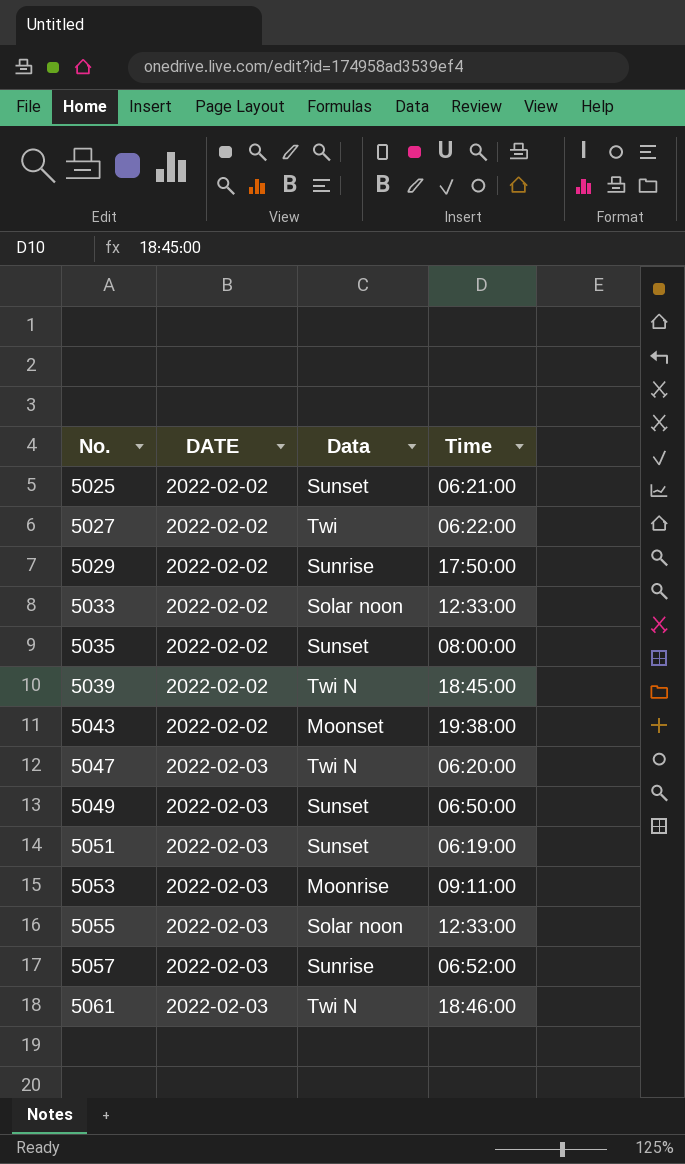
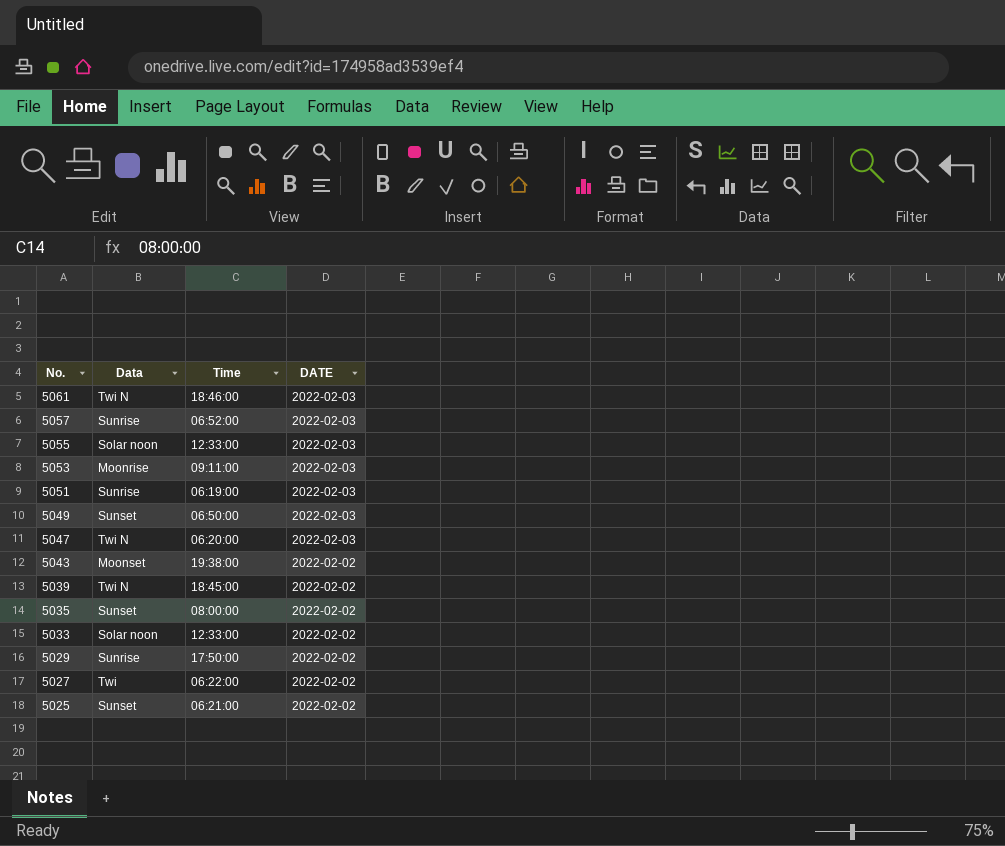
row order: No. ascending -> No. descending
column DATE | position: 2 -> 4
5051 | Data: Sunset -> Sunrise

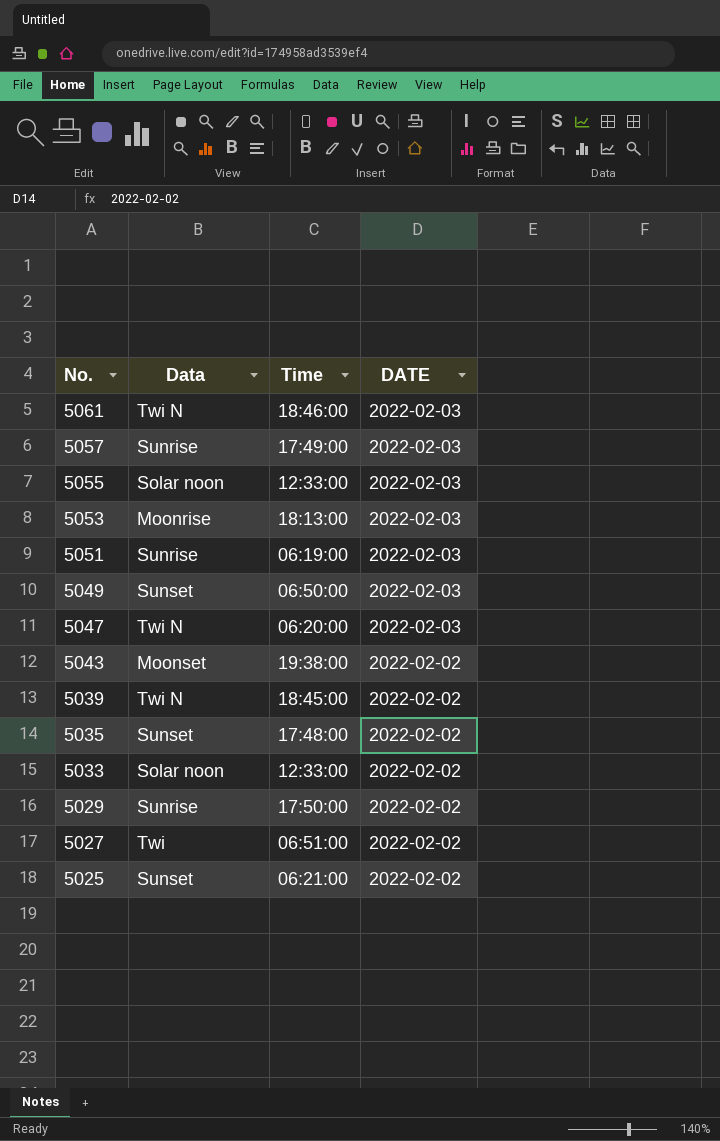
5057 | Time: 06:52:00 -> 17:49:00
5053 | Time: 09:11:00 -> 18:13:00
5035 | Time: 08:00:00 -> 17:48:00
5027 | Time: 06:22:00 -> 06:51:00

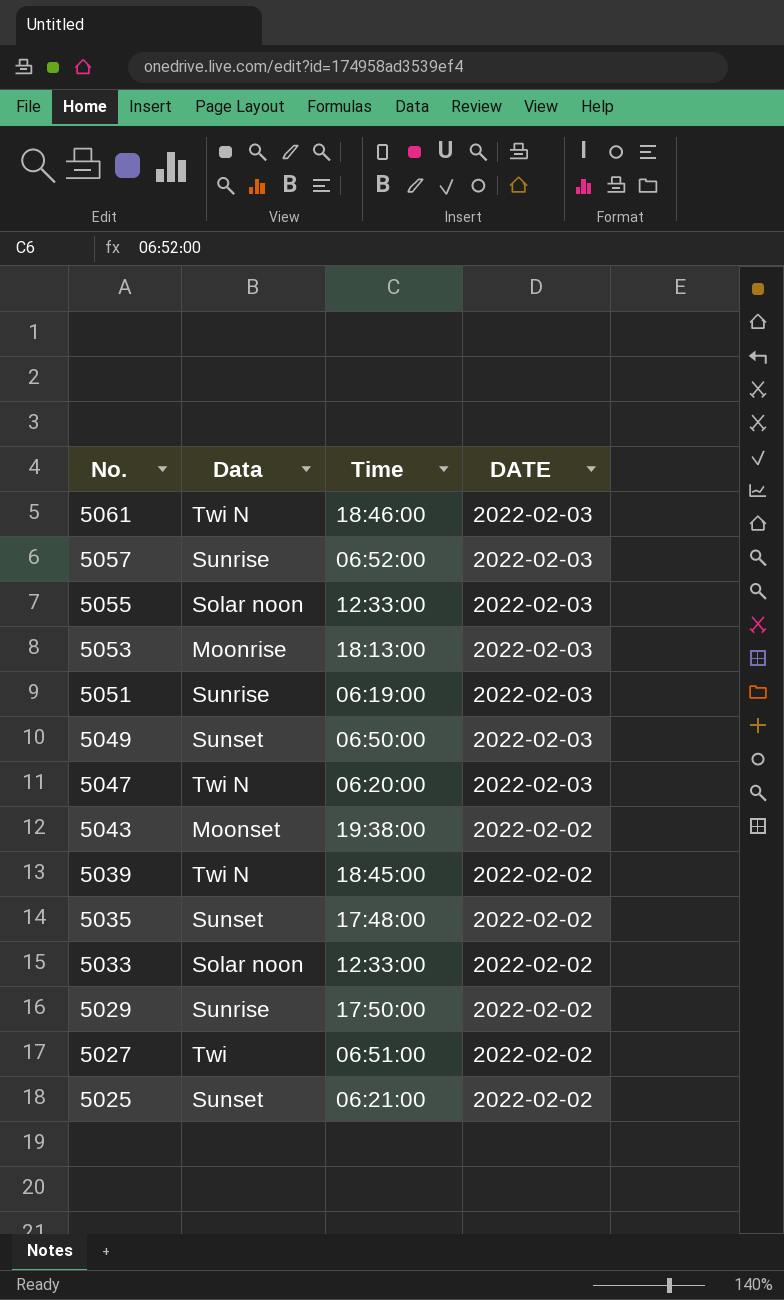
5057 | Time: 17:49:00 -> 06:52:00

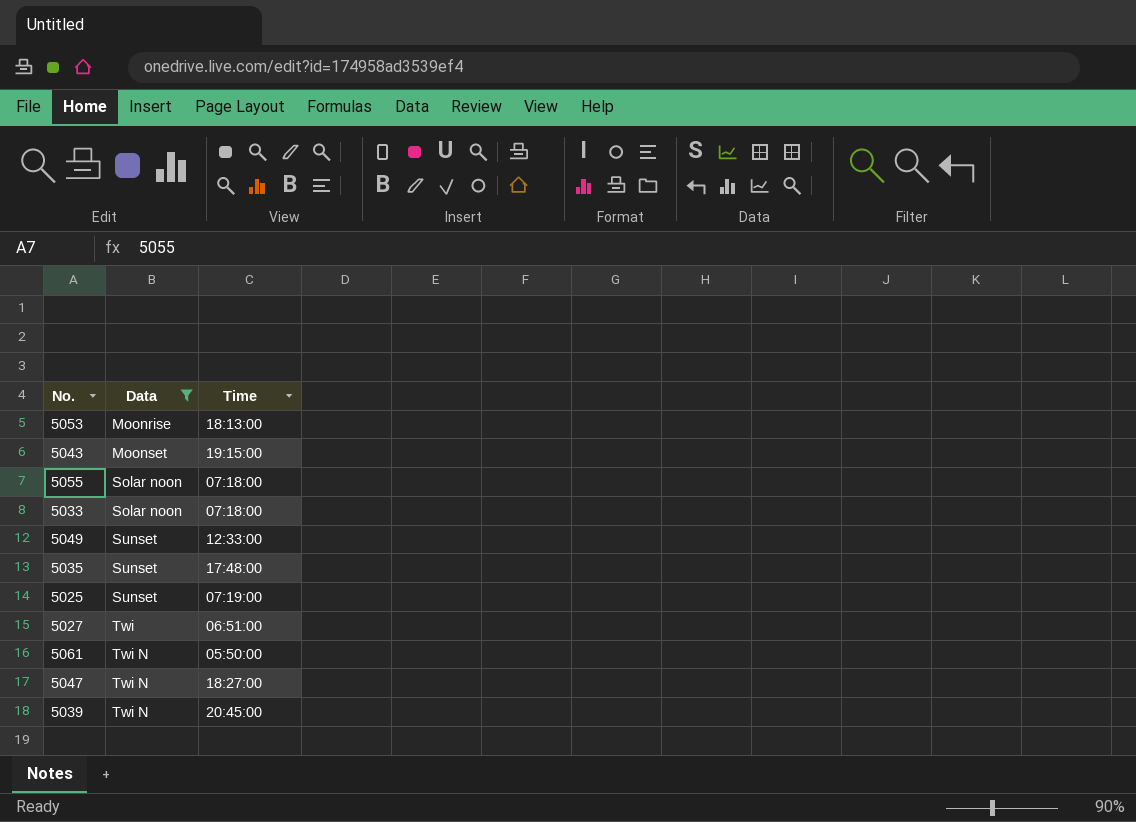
filter: none -> Data != Sunrise
row order: No. descending -> Data ascending
column DATE | position: 4 -> none
5043 | Time: 19:38:00 -> 19:15:00
5055 | Time: 12:33:00 -> 07:18:00
5033 | Time: 12:33:00 -> 07:18:00
5049 | Time: 06:50:00 -> 12:33:00
5025 | Time: 06:21:00 -> 07:19:00
5061 | Time: 18:46:00 -> 05:50:00
5047 | Time: 06:20:00 -> 18:27:00
5039 | Time: 18:45:00 -> 20:45:00

